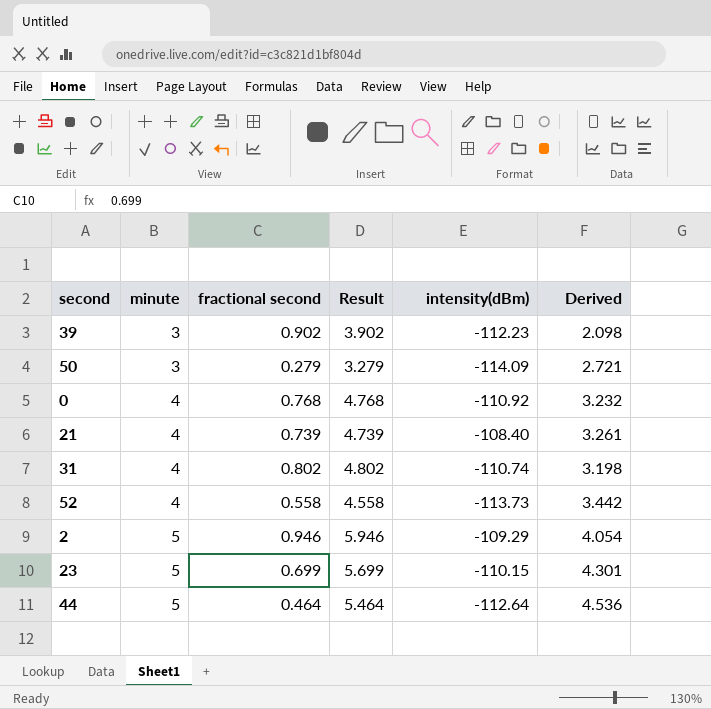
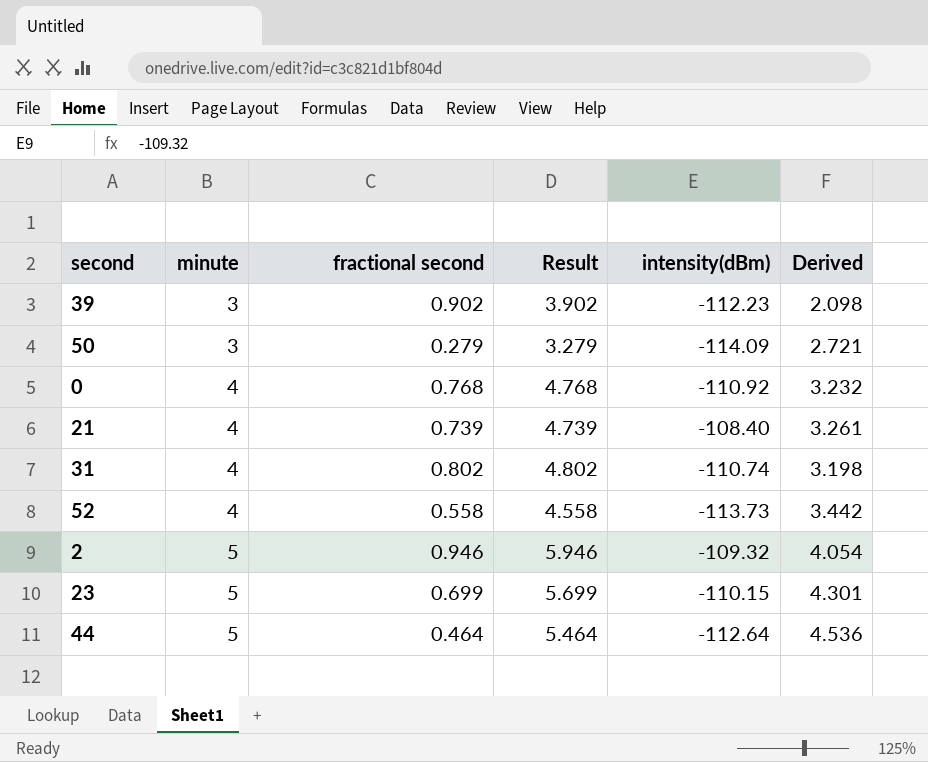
2 | intensity(dBm): -109.29 -> -109.32

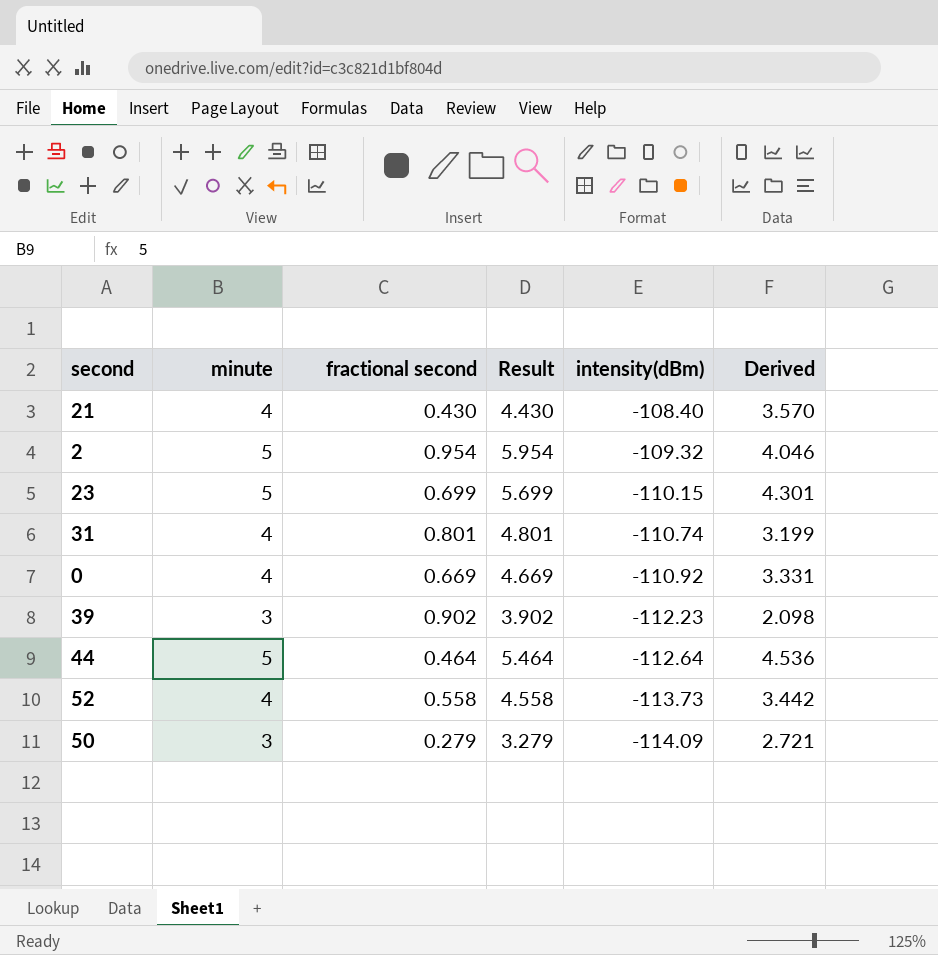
row order: minute ascending -> intensity(dBm) descending
21 | fractional second: 0.739 -> 0.430
21 | Result: 4.739 -> 4.430
21 | Derived: 3.261 -> 3.570
2 | fractional second: 0.946 -> 0.954
2 | Result: 5.946 -> 5.954
2 | Derived: 4.054 -> 4.046
31 | fractional second: 0.802 -> 0.801
31 | Result: 4.802 -> 4.801
31 | Derived: 3.198 -> 3.199
0 | fractional second: 0.768 -> 0.669
0 | Result: 4.768 -> 4.669
0 | Derived: 3.232 -> 3.331

